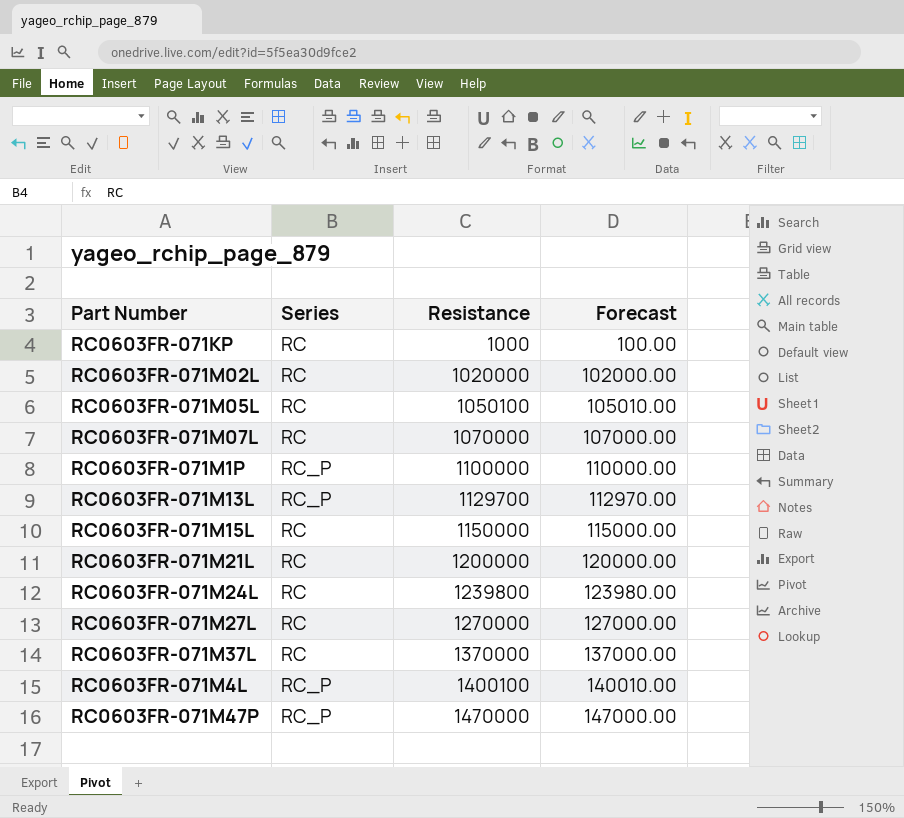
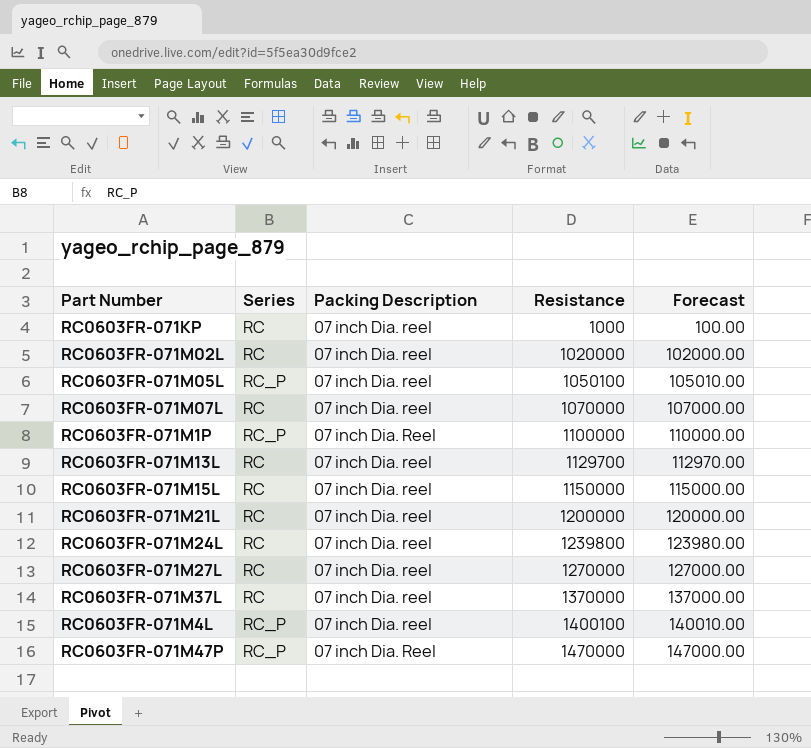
column Packing Description | position: none -> 3
RC0603FR-071M05L | Series: RC -> RC_P
RC0603FR-071M13L | Series: RC_P -> RC

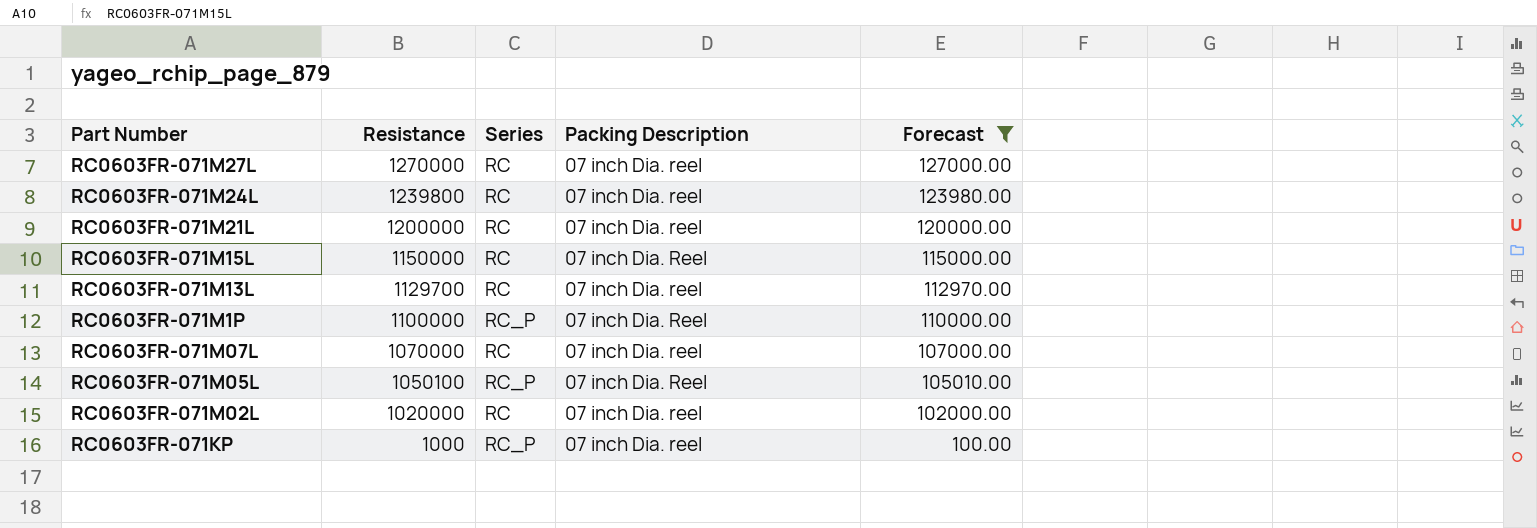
filter: none -> Forecast <= 127000.00
row order: Resistance ascending -> Resistance descending
column Resistance | position: 4 -> 2
RC0603FR-071M15L | Packing Description: 07 inch Dia. reel -> 07 inch Dia. Reel
RC0603FR-071M05L | Packing Description: 07 inch Dia. reel -> 07 inch Dia. Reel
RC0603FR-071KP | Series: RC -> RC_P

